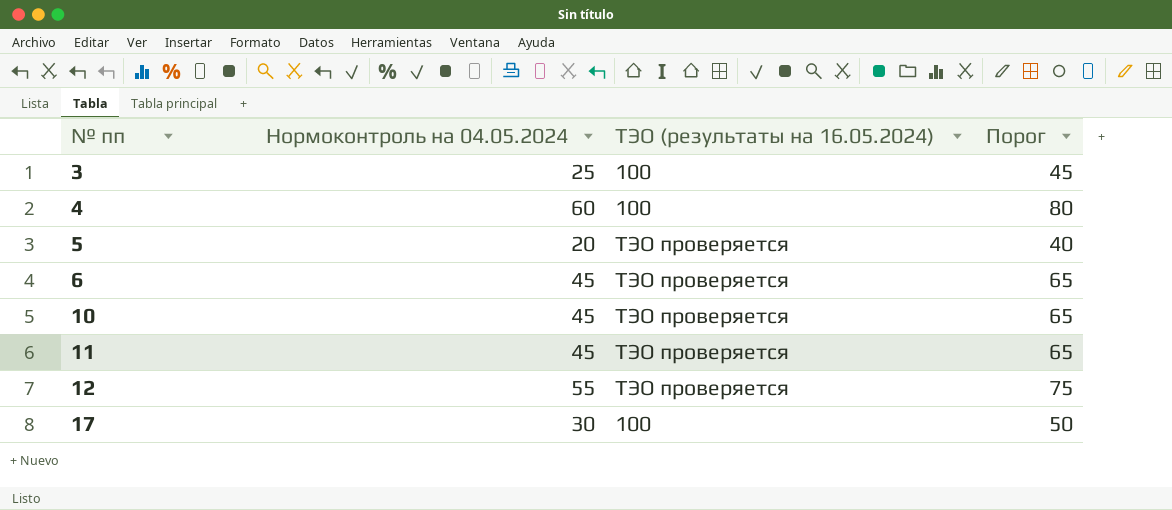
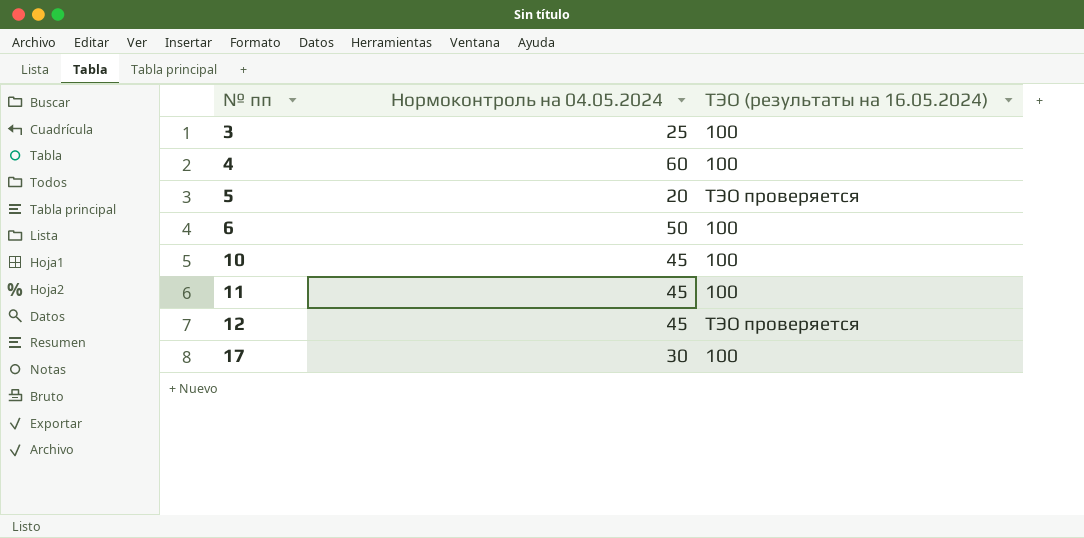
column Порог | formula: [Нормоконтроль на 04.05.2024] + 20 -> none
6 | Нормоконтроль на 04.05.2024: 45 -> 50
6 | ТЭО (результаты на 16.05.2024): ТЭО проверяется -> 100
10 | ТЭО (результаты на 16.05.2024): ТЭО проверяется -> 100
11 | ТЭО (результаты на 16.05.2024): ТЭО проверяется -> 100
12 | Нормоконтроль на 04.05.2024: 55 -> 45

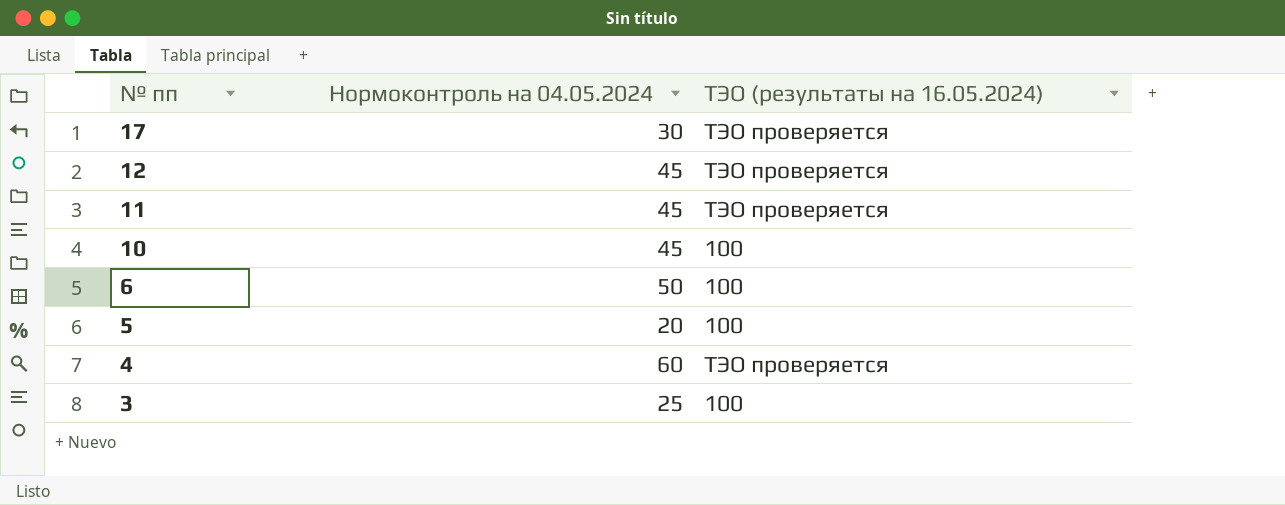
row order: № пп ascending -> № пп descending
17 | ТЭО (результаты на 16.05.2024): 100 -> ТЭО проверяется
11 | ТЭО (результаты на 16.05.2024): 100 -> ТЭО проверяется
5 | ТЭО (результаты на 16.05.2024): ТЭО проверяется -> 100
4 | ТЭО (результаты на 16.05.2024): 100 -> ТЭО проверяется

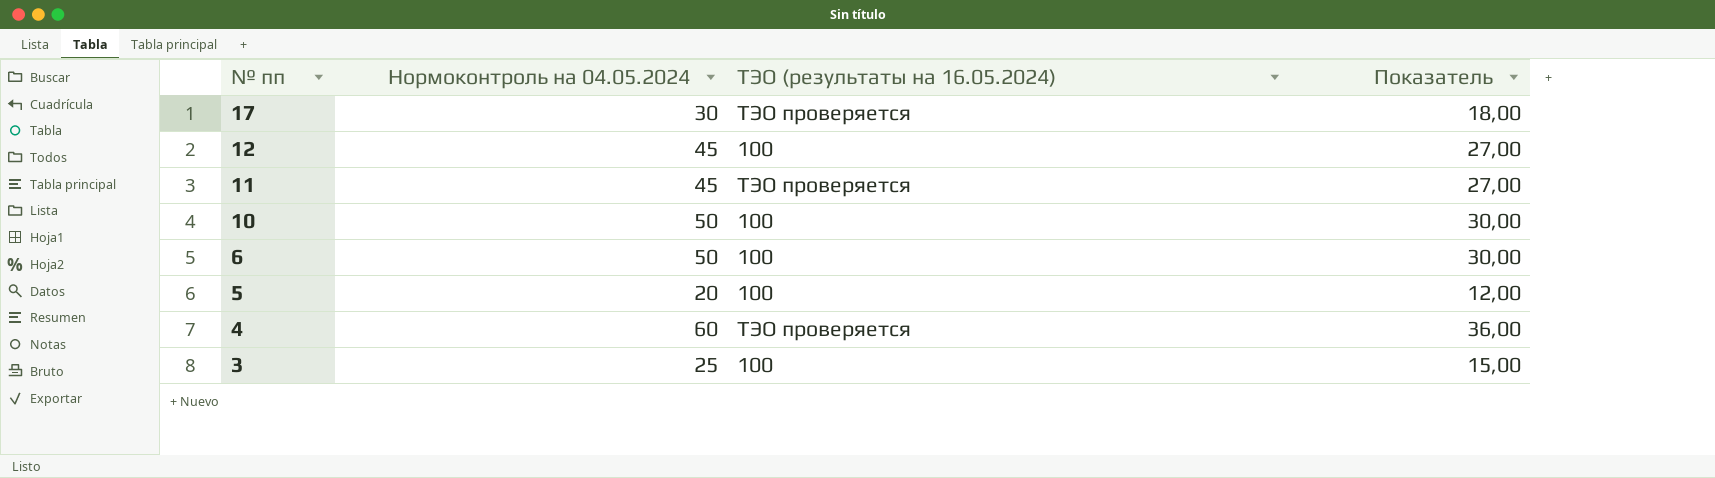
column Показатель | formula: none -> [Нормоконтроль на 04.05.2024] * 0,6
12 | ТЭО (результаты на 16.05.2024): ТЭО проверяется -> 100
10 | Нормоконтроль на 04.05.2024: 45 -> 50

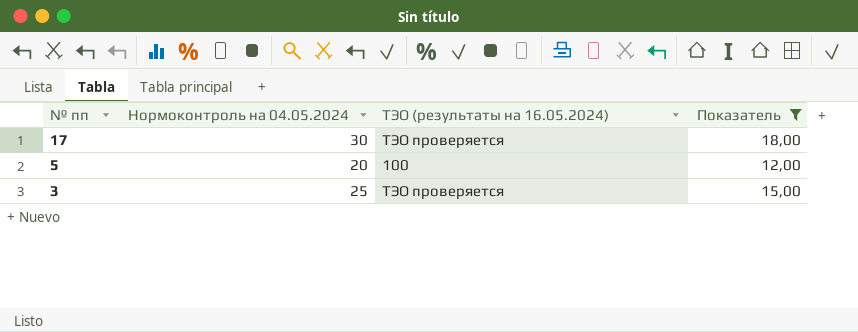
filter: none -> Показатель <= 18,00
3 | ТЭО (результаты на 16.05.2024): 100 -> ТЭО проверяется

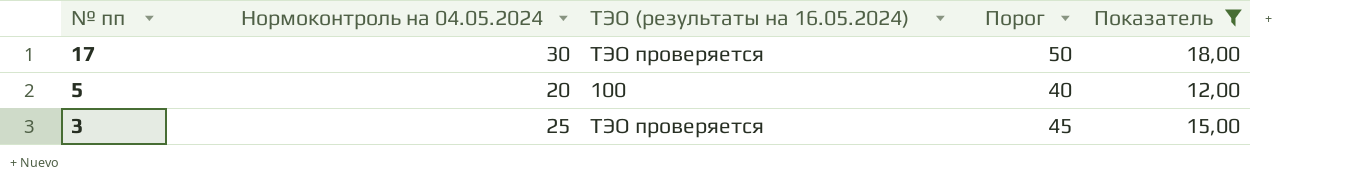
column Порог | formula: none -> [Нормоконтроль на 04.05.2024] + 20

